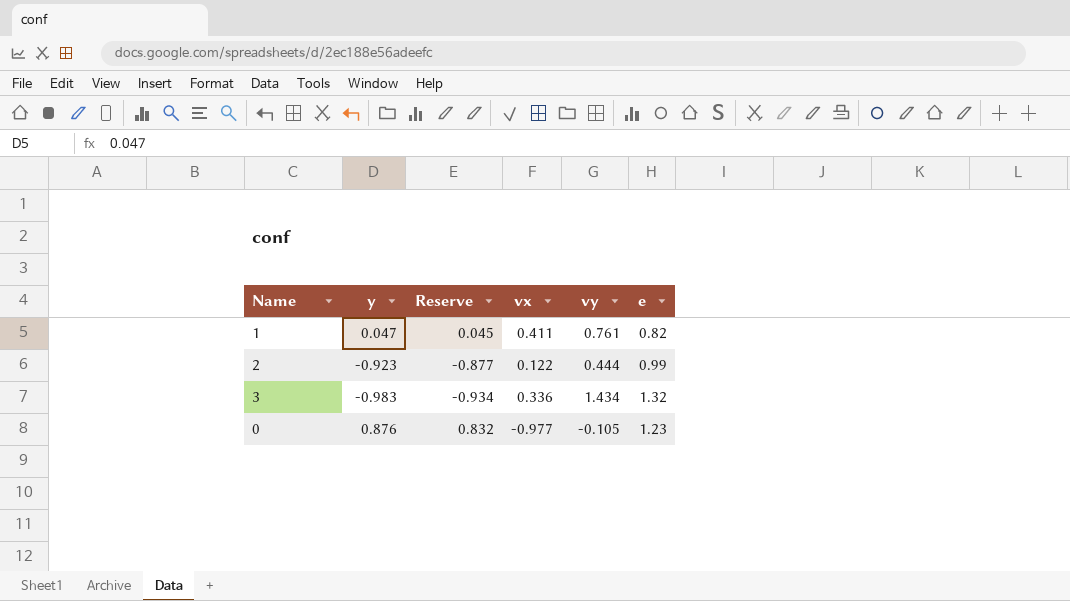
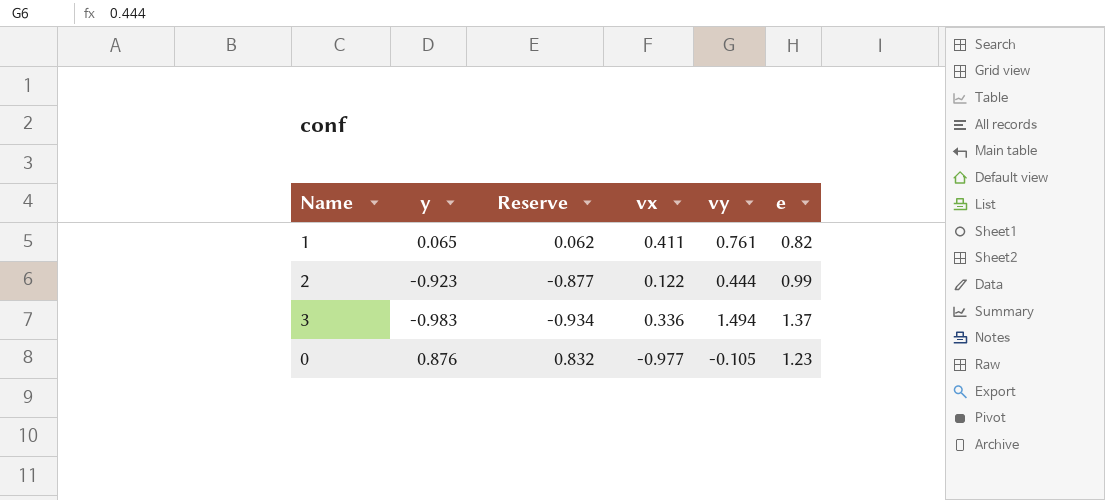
1 | y: 0.047 -> 0.065
1 | Reserve: 0.045 -> 0.062
3 | vy: 1.434 -> 1.494
3 | e: 1.32 -> 1.37

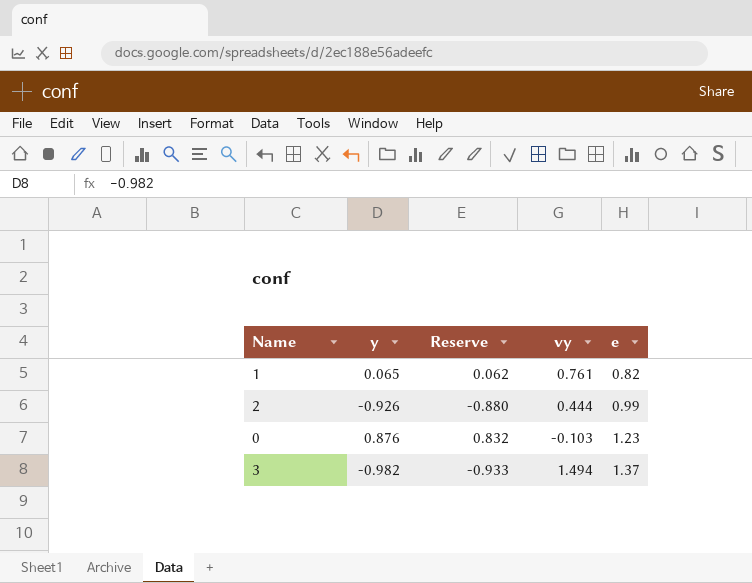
row order: none -> e ascending
column vx | position: 4 -> none
2 | y: -0.923 -> -0.926
2 | Reserve: -0.877 -> -0.880
0 | vy: -0.105 -> -0.103
3 | y: -0.983 -> -0.982
3 | Reserve: -0.934 -> -0.933

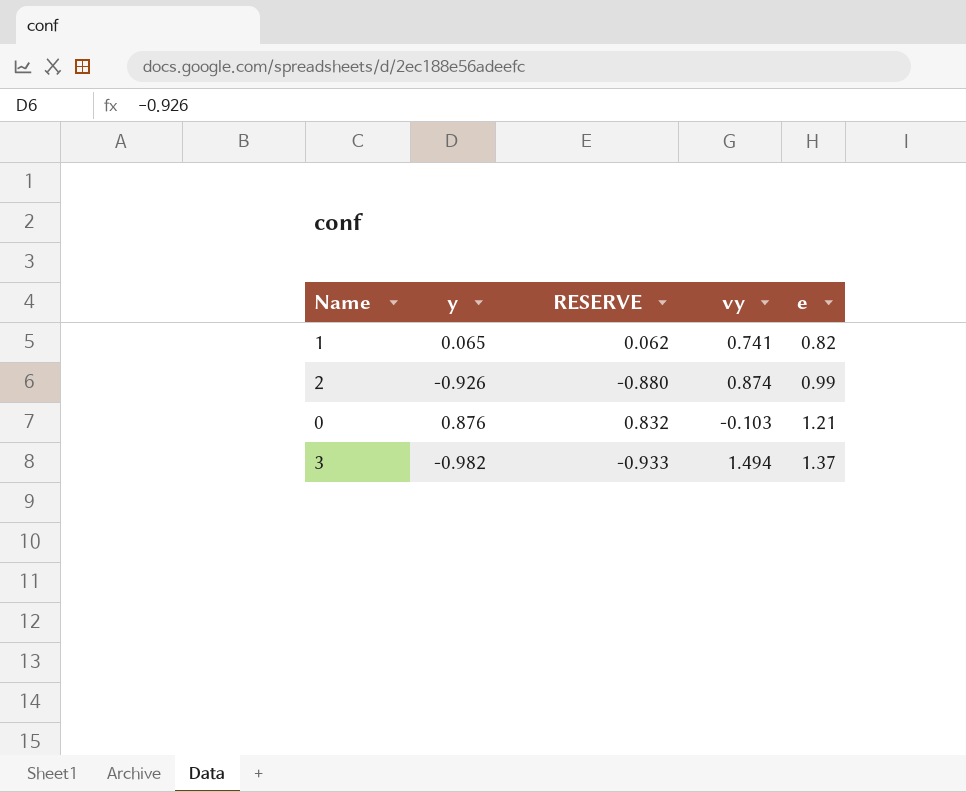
column name: Reserve -> RESERVE
1 | vy: 0.761 -> 0.741
2 | vy: 0.444 -> 0.874
0 | e: 1.23 -> 1.21

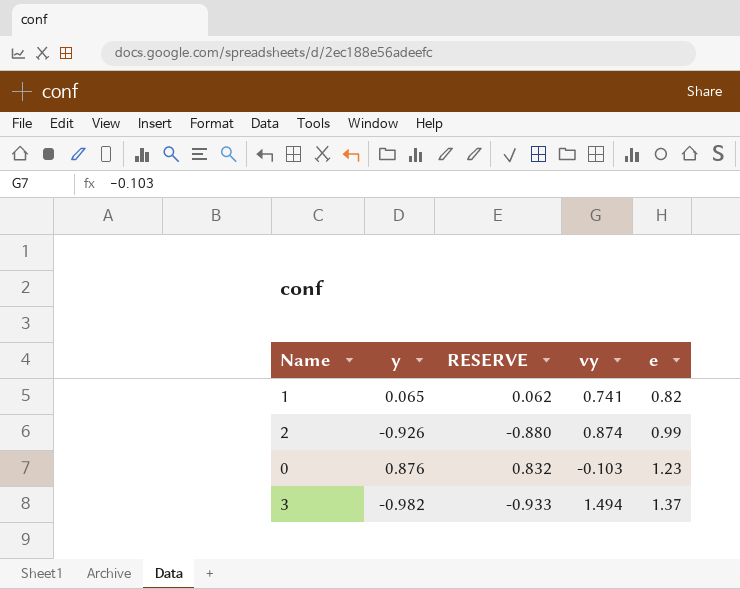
0 | e: 1.21 -> 1.23

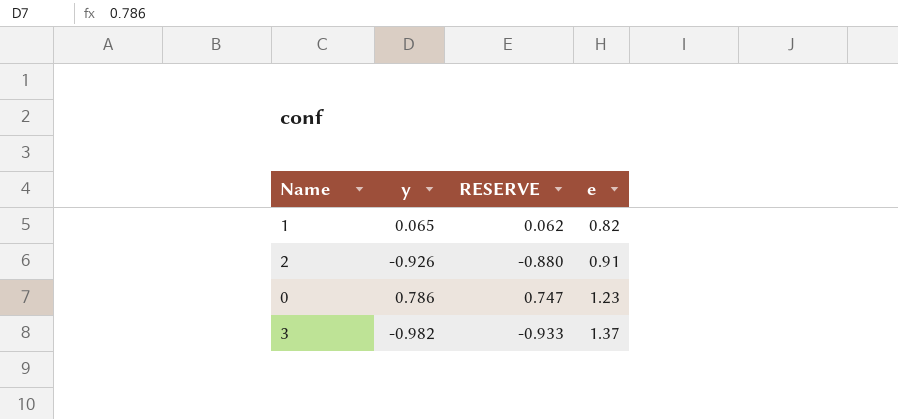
column vy | position: 4 -> none
2 | e: 0.99 -> 0.91
0 | y: 0.876 -> 0.786
0 | RESERVE: 0.832 -> 0.747

